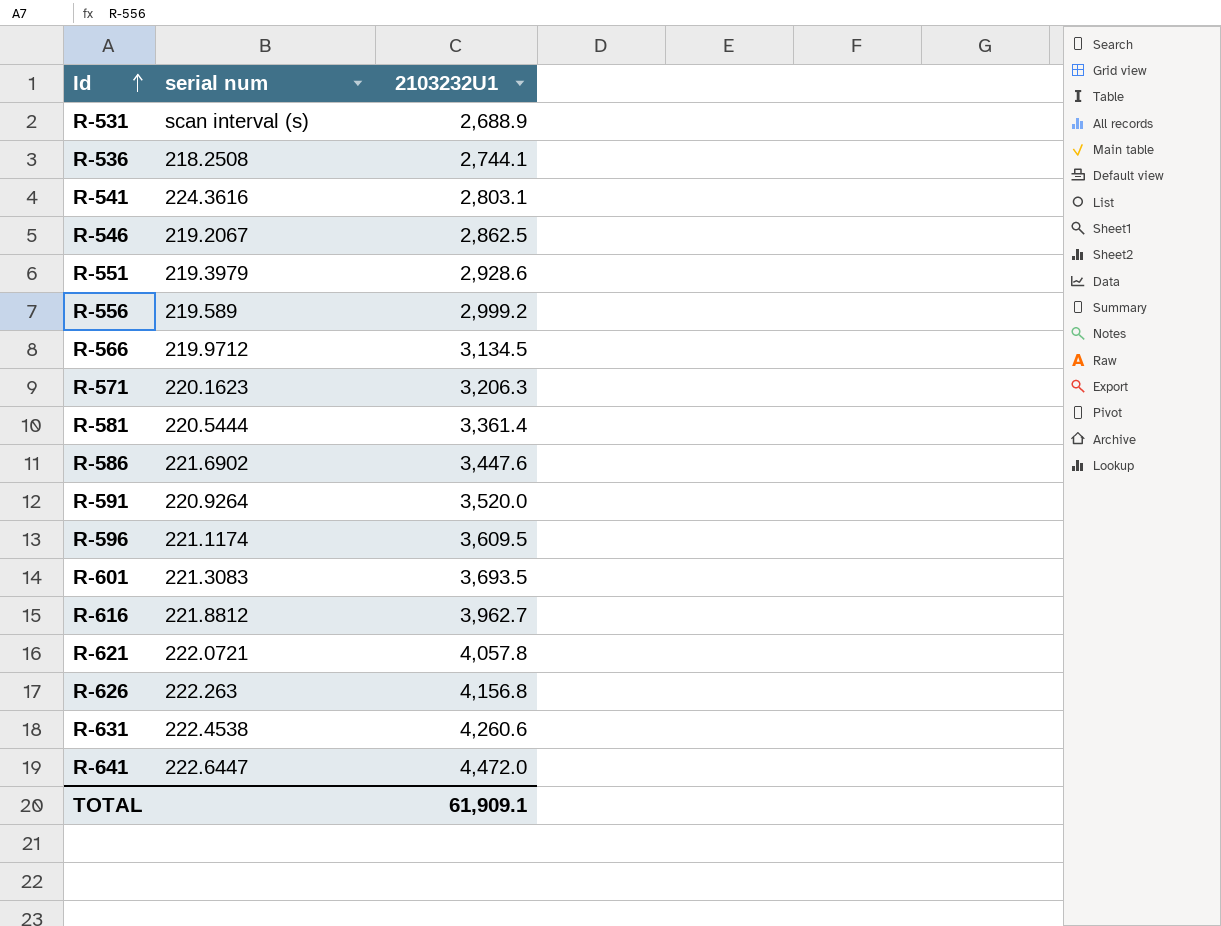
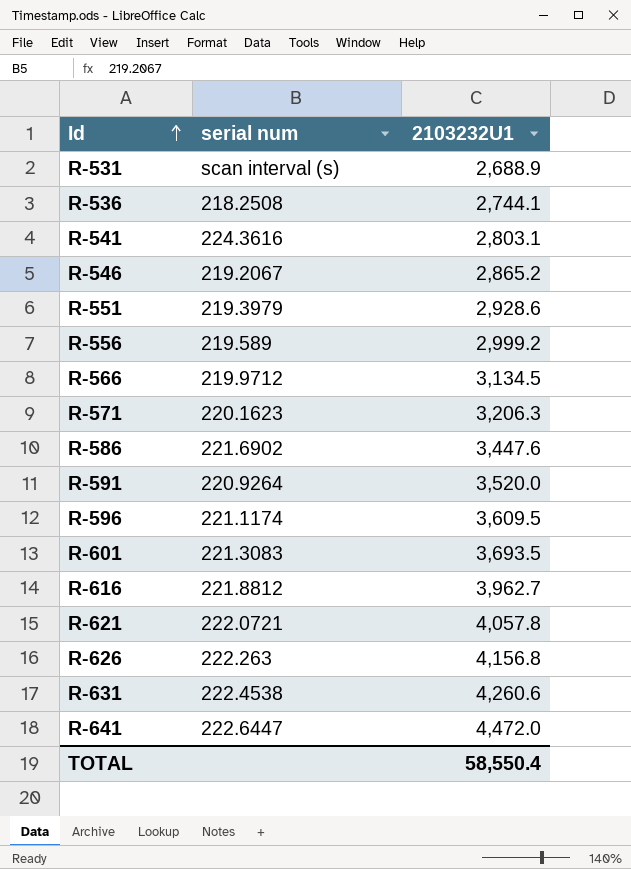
row R-581: 220.5444 | 3,361.4 -> none
R-546 | 2103232U1: 2,862.5 -> 2,865.2
TOTAL | 2103232U1: 61,909.1 -> 58,550.4

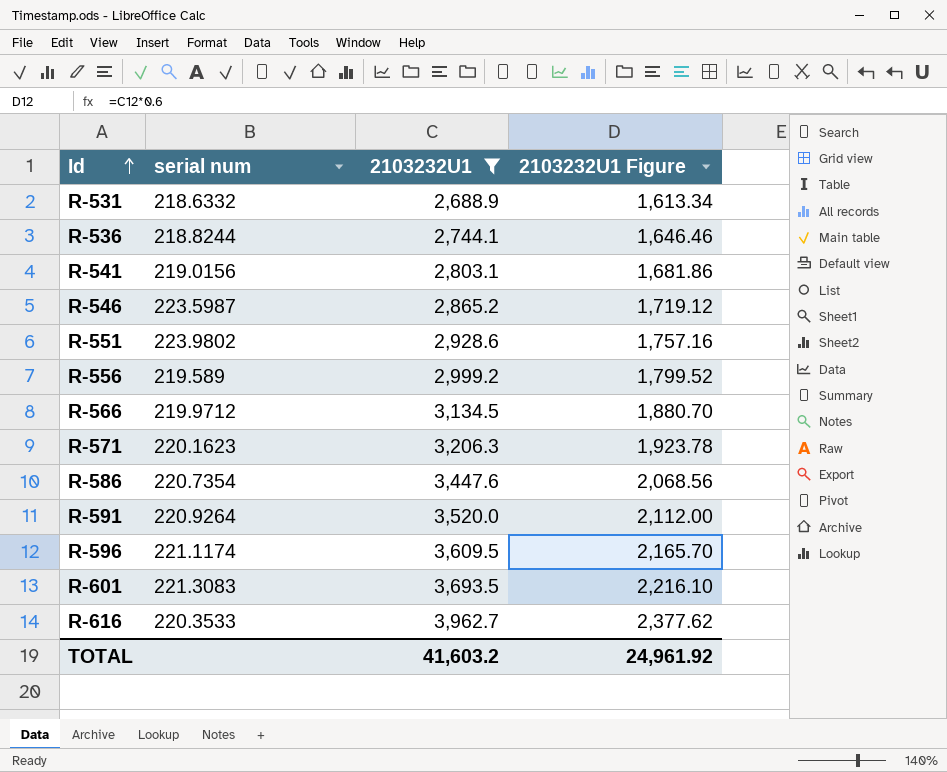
filter: none -> 2103232U1 <= 3,962.7
column 2103232U1 Figure | formula: none -> [2103232U1] * 0.6
R-531 | serial num: scan interval (s) -> 218.6332
R-536 | serial num: 218.2508 -> 218.8244
R-541 | serial num: 224.3616 -> 219.0156
R-546 | serial num: 219.2067 -> 223.5987
R-551 | serial num: 219.3979 -> 223.9802
R-586 | serial num: 221.6902 -> 220.7354
R-616 | serial num: 221.8812 -> 220.3533
TOTAL | 2103232U1: 58,550.4 -> 41,603.2

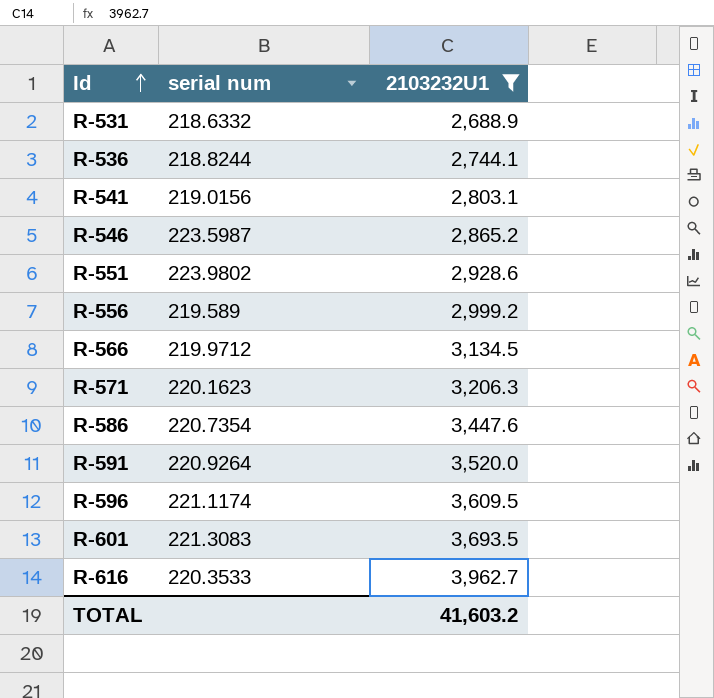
column 2103232U1 Figure | formula: [2103232U1] * 0.6 -> none

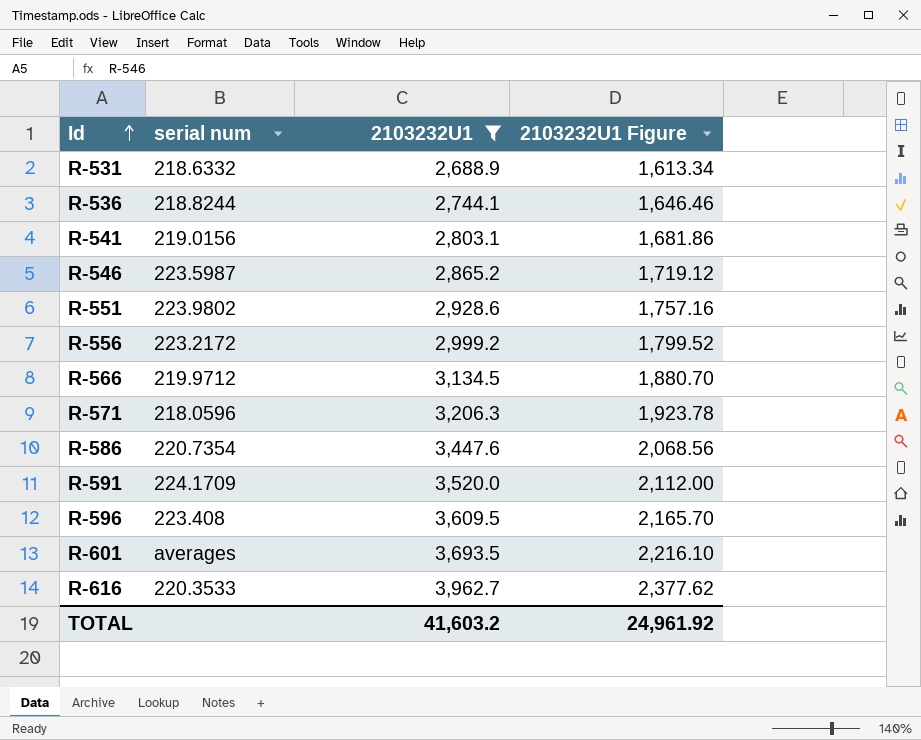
column 2103232U1 Figure | formula: none -> [2103232U1] * 0.6
R-556 | serial num: 219.589 -> 223.2172
R-571 | serial num: 220.1623 -> 218.0596
R-591 | serial num: 220.9264 -> 224.1709
R-596 | serial num: 221.1174 -> 223.408
R-601 | serial num: 221.3083 -> averages

